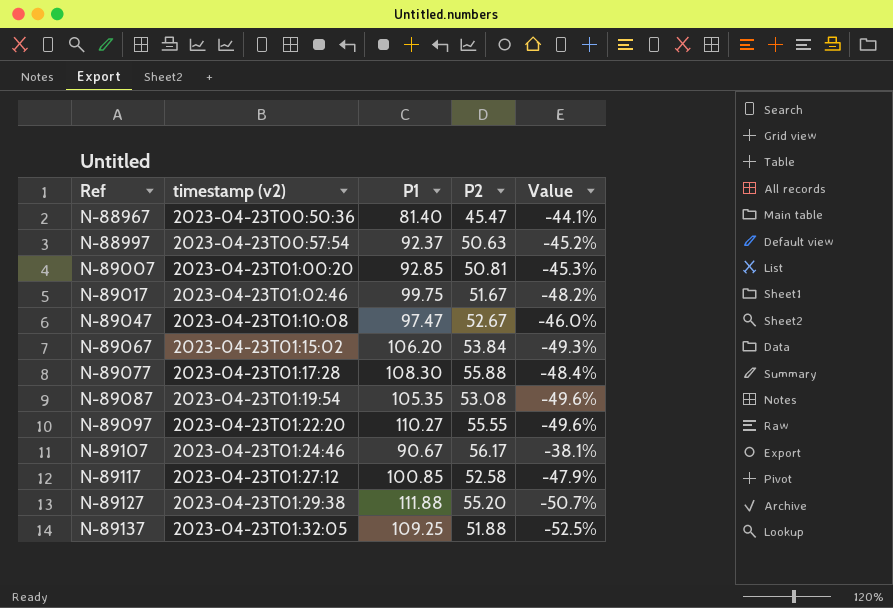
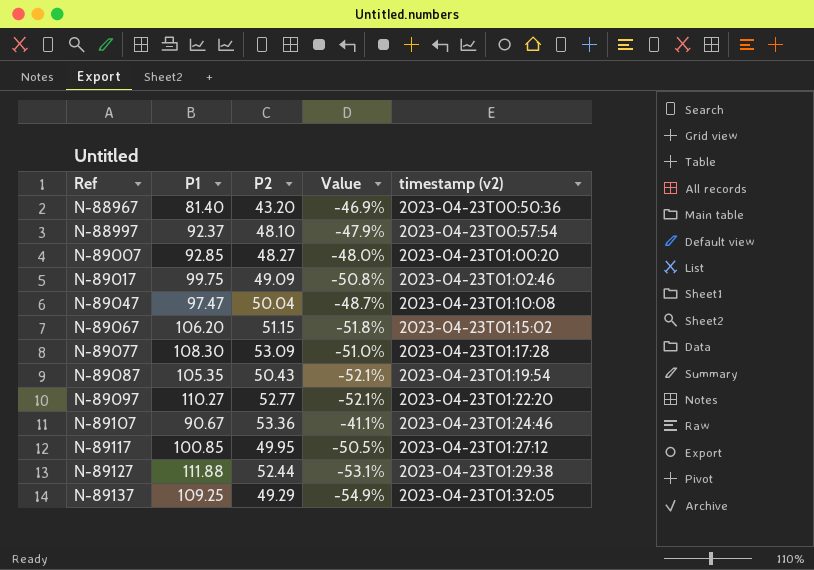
column timestamp (v2) | position: 2 -> 5
N-88967 | P2: 45.47 -> 43.20
N-88967 | Value: -44.1% -> -46.9%
N-88997 | P2: 50.63 -> 48.10
N-88997 | Value: -45.2% -> -47.9%
N-89007 | P2: 50.81 -> 48.27
N-89007 | Value: -45.3% -> -48.0%
N-89017 | P2: 51.67 -> 49.09
N-89017 | Value: -48.2% -> -50.8%
N-89047 | P2: 52.67 -> 50.04
N-89047 | Value: -46.0% -> -48.7%
N-89067 | P2: 53.84 -> 51.15
N-89067 | Value: -49.3% -> -51.8%
N-89077 | P2: 55.88 -> 53.09
N-89077 | Value: -48.4% -> -51.0%
N-89087 | P2: 53.08 -> 50.43
N-89087 | Value: -49.6% -> -52.1%
N-89097 | P2: 55.55 -> 52.77
N-89097 | Value: -49.6% -> -52.1%
N-89107 | P2: 56.17 -> 53.36
N-89107 | Value: -38.1% -> -41.1%
N-89117 | P2: 52.58 -> 49.95
N-89117 | Value: -47.9% -> -50.5%
N-89127 | P2: 55.20 -> 52.44
N-89127 | Value: -50.7% -> -53.1%
N-89137 | P2: 51.88 -> 49.29
N-89137 | Value: -52.5% -> -54.9%

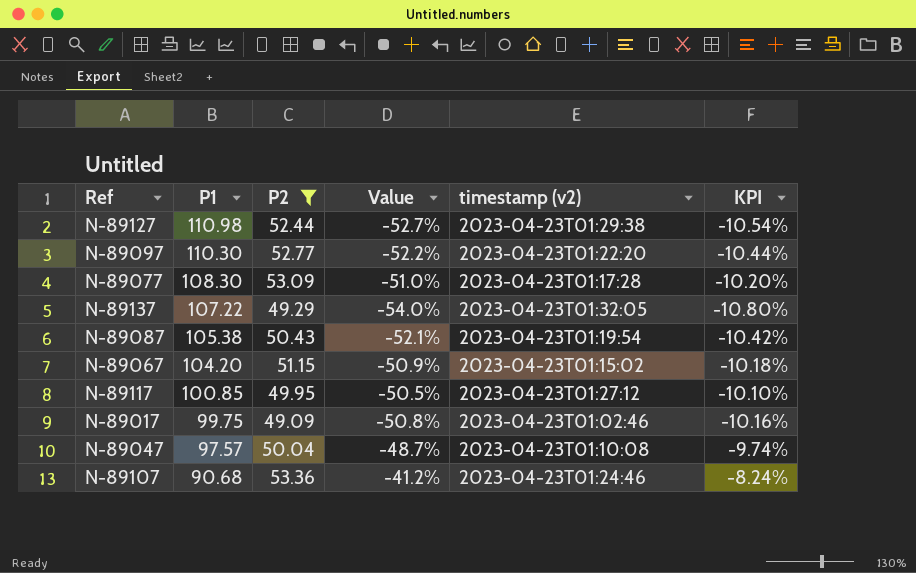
filter: none -> P2 >= 49.09
row order: Ref ascending -> P1 descending
column KPI | formula: none -> [Value] * 0.2
N-89127 | P1: 111.88 -> 110.98
N-89127 | Value: -53.1% -> -52.7%
N-89097 | P1: 110.27 -> 110.30
N-89097 | Value: -52.1% -> -52.2%
N-89137 | P1: 109.25 -> 107.22
N-89137 | Value: -54.9% -> -54.0%
N-89087 | P1: 105.35 -> 105.38
N-89067 | P1: 106.20 -> 104.20
N-89067 | Value: -51.8% -> -50.9%
N-89047 | P1: 97.47 -> 97.57
N-89107 | P1: 90.67 -> 90.68
N-89107 | Value: -41.1% -> -41.2%

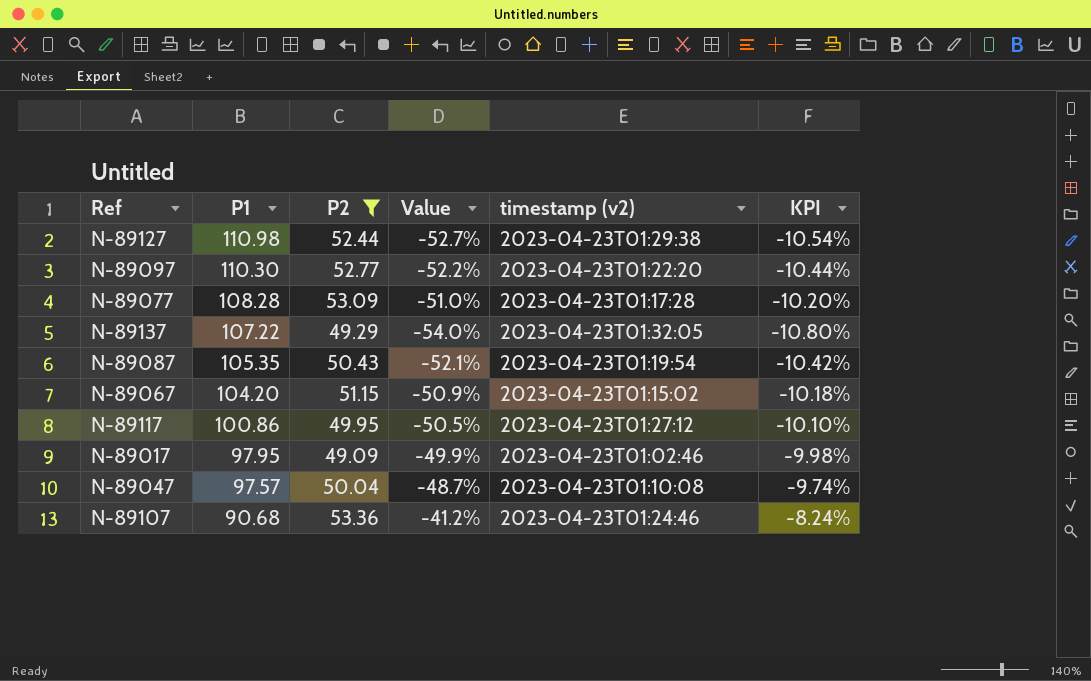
N-89077 | P1: 108.30 -> 108.28
N-89087 | P1: 105.38 -> 105.35
N-89117 | P1: 100.85 -> 100.86
N-89017 | P1: 99.75 -> 97.95
N-89017 | Value: -50.8% -> -49.9%
N-89017 | KPI: -10.16% -> -9.98%

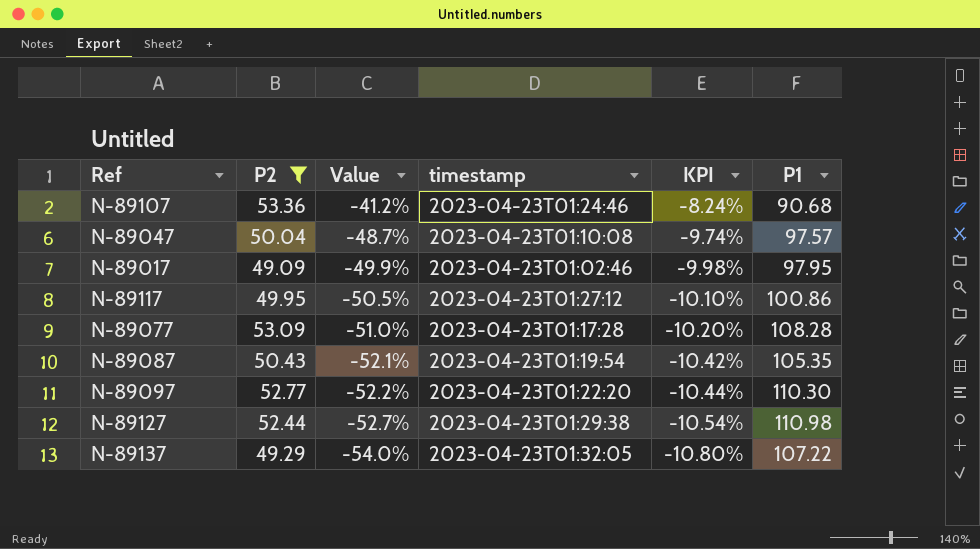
row order: P1 descending -> Value descending
column name: timestamp (v2) -> timestamp
column P1 | position: 2 -> 6
row N-89067: 104.20 | 51.15 | -50.9% | 2023-04-23T01:15:02 | -10.18% -> none

